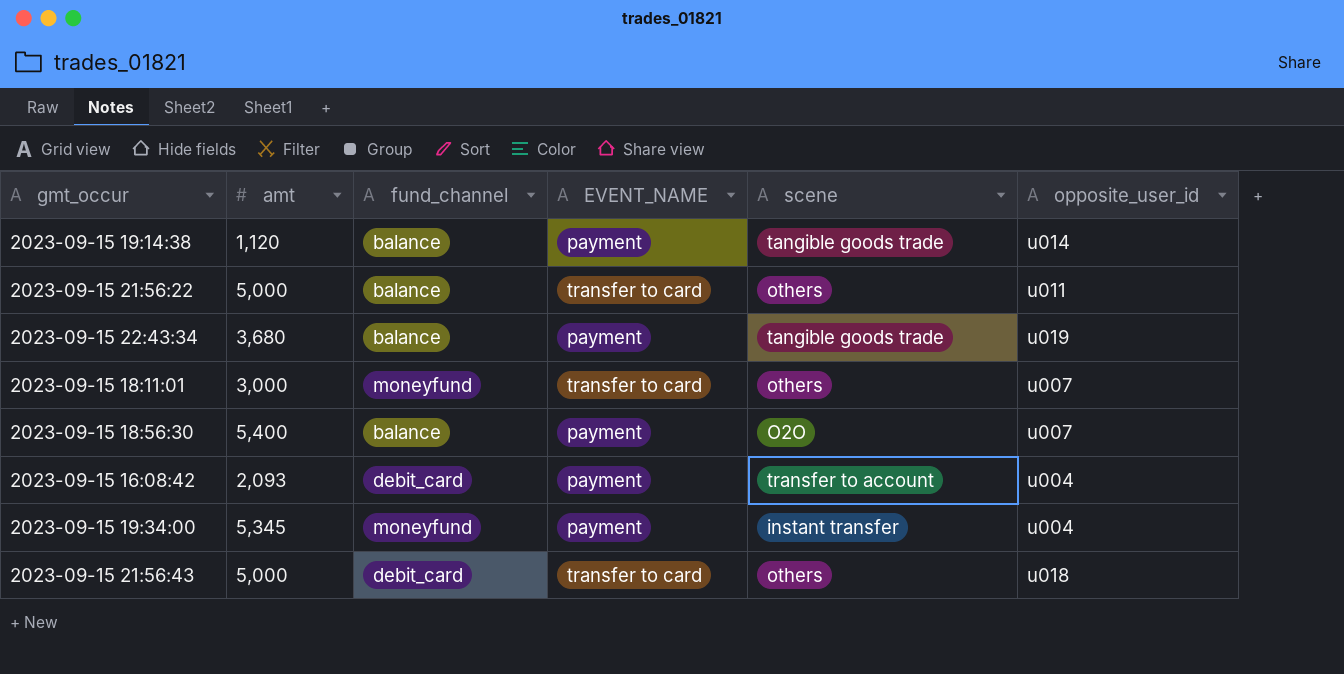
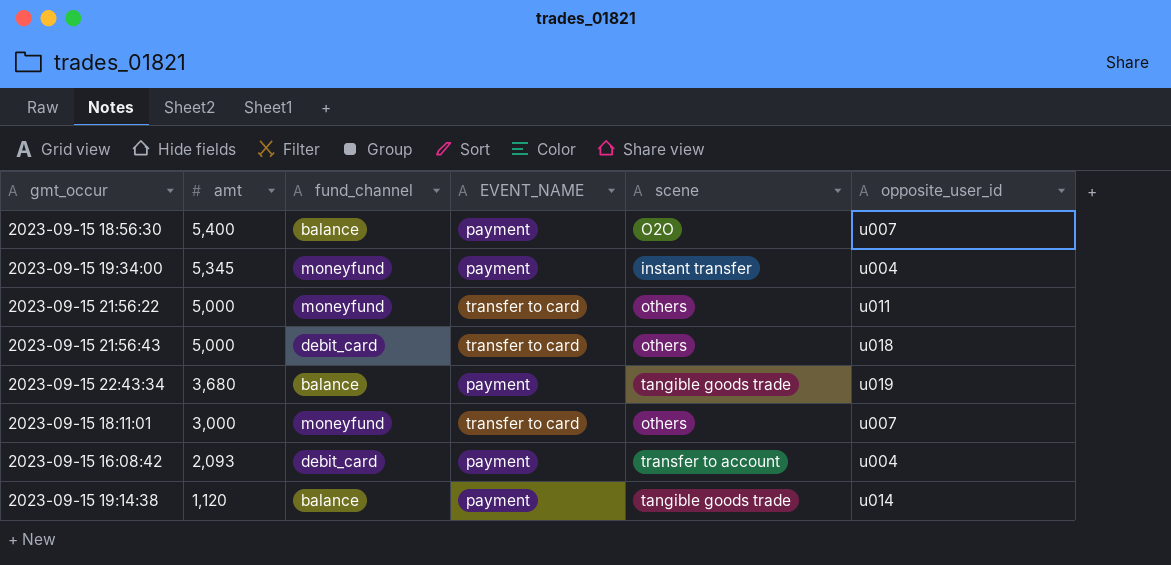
row order: none -> amt descending
2023-09-15 21:56:22 | fund_channel: balance -> moneyfund

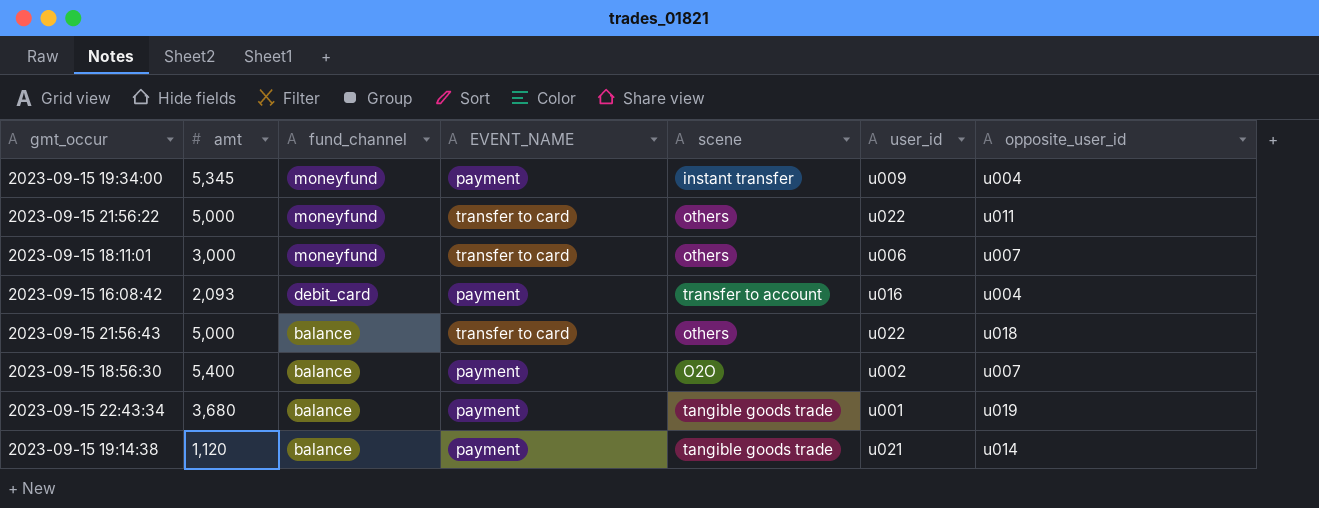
row order: amt descending -> fund_channel descending
column user_id | position: none -> 6
2023-09-15 21:56:43 | fund_channel: debit_card -> balance

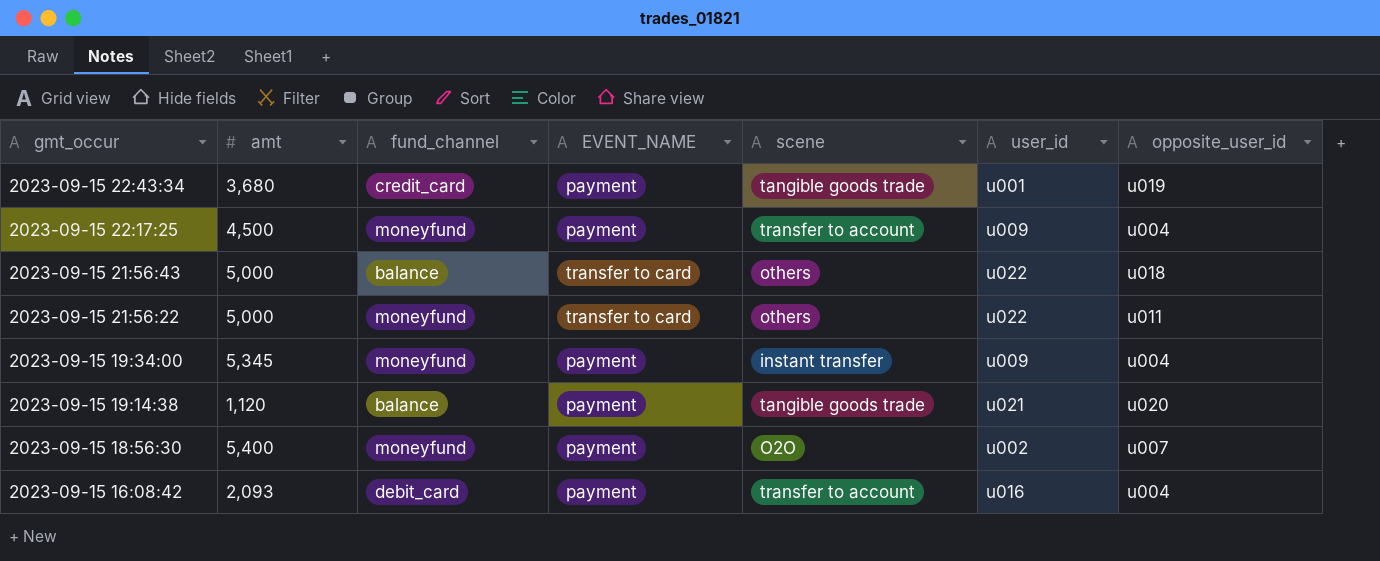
row order: fund_channel descending -> gmt_occur descending
row 2023-09-15 18:11:01: 3,000 | moneyfund | transfer to card | others | u006 | u007 -> none
2023-09-15 22:43:34 | fund_channel: balance -> credit_card
row 2023-09-15 22:17:25: none -> 4,500 | moneyfund | payment | transfer to account | u009 | u004
2023-09-15 19:14:38 | opposite_user_id: u014 -> u020
2023-09-15 18:56:30 | fund_channel: balance -> moneyfund

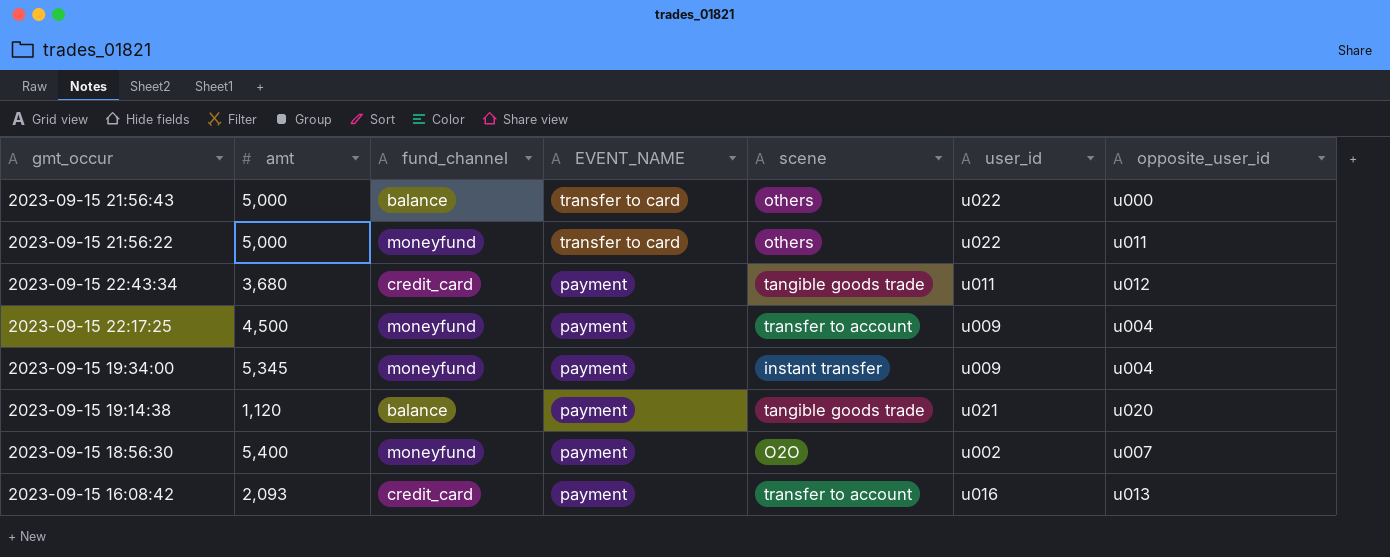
row order: gmt_occur descending -> EVENT_NAME descending
2023-09-15 21:56:43 | opposite_user_id: u018 -> u000
2023-09-15 22:43:34 | user_id: u001 -> u011
2023-09-15 22:43:34 | opposite_user_id: u019 -> u012
2023-09-15 16:08:42 | fund_channel: debit_card -> credit_card
2023-09-15 16:08:42 | opposite_user_id: u004 -> u013

